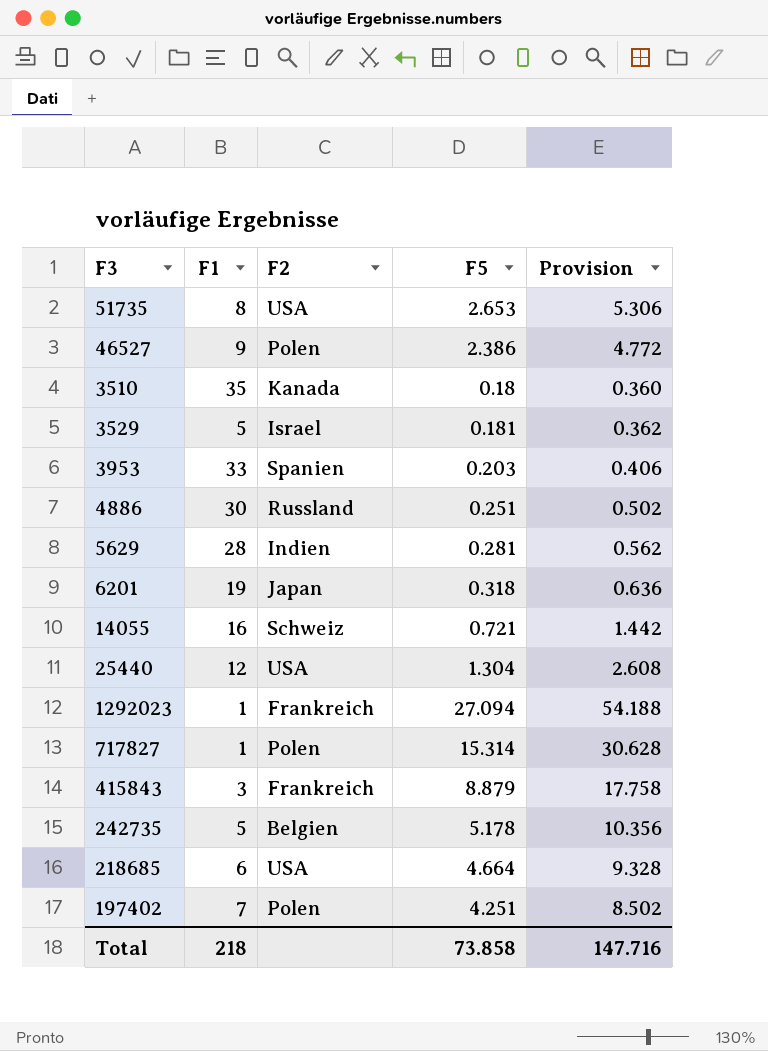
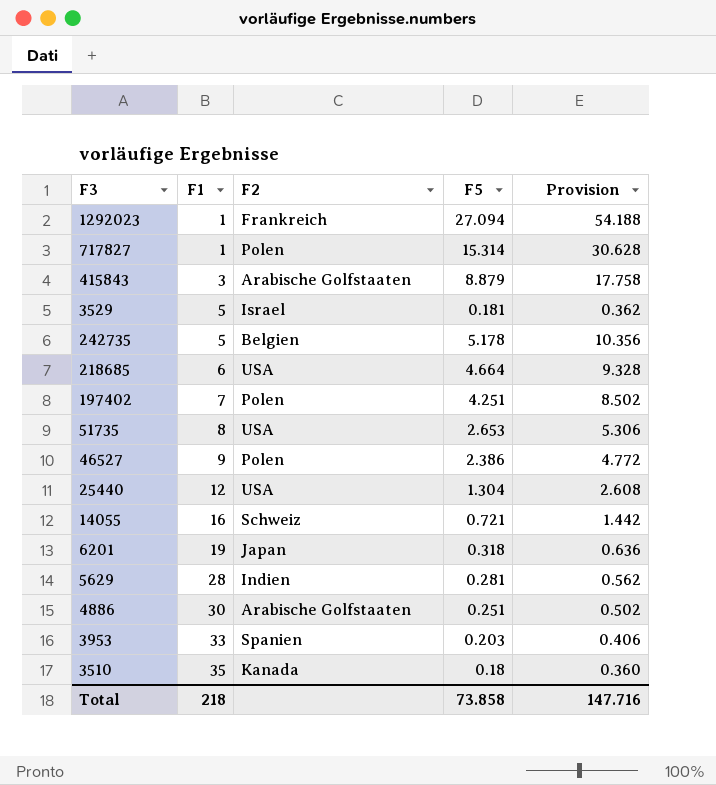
row order: none -> F1 ascending
415843 | F2: Frankreich -> Arabische Golfstaaten
4886 | F2: Russland -> Arabische Golfstaaten

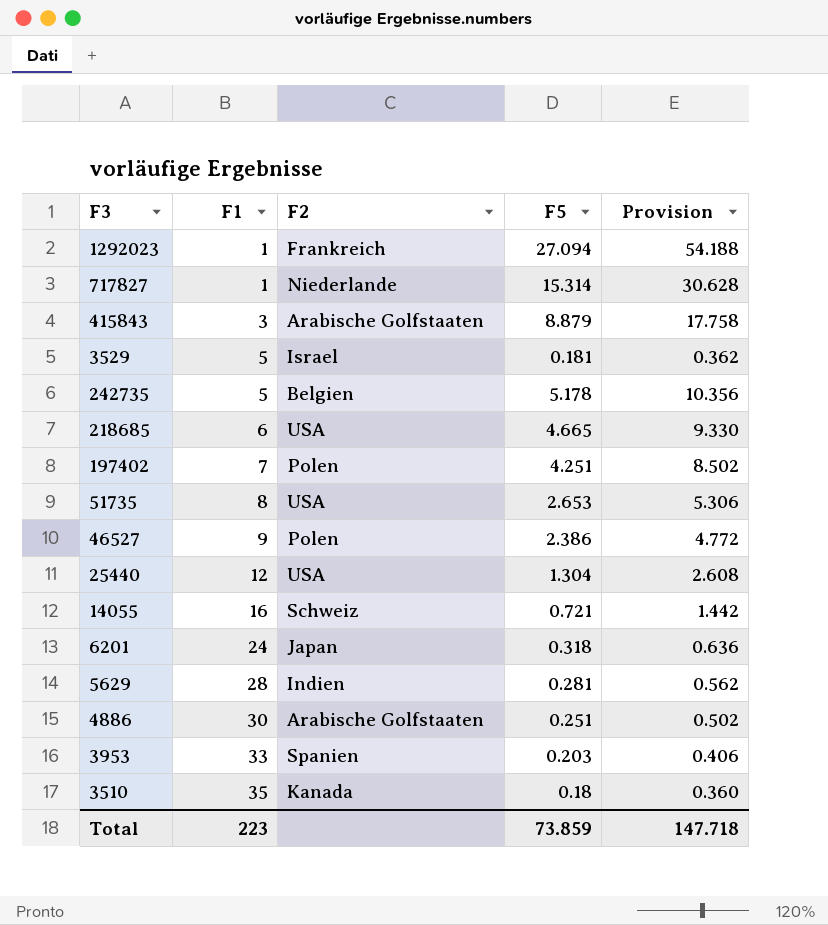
717827 | F2: Polen -> Niederlande
218685 | F5: 4.664 -> 4.665
218685 | Provision: 9.328 -> 9.330
6201 | F1: 19 -> 24
Total | F1: 218 -> 223
Total | F5: 73.858 -> 73.859
Total | Provision: 147.716 -> 147.718

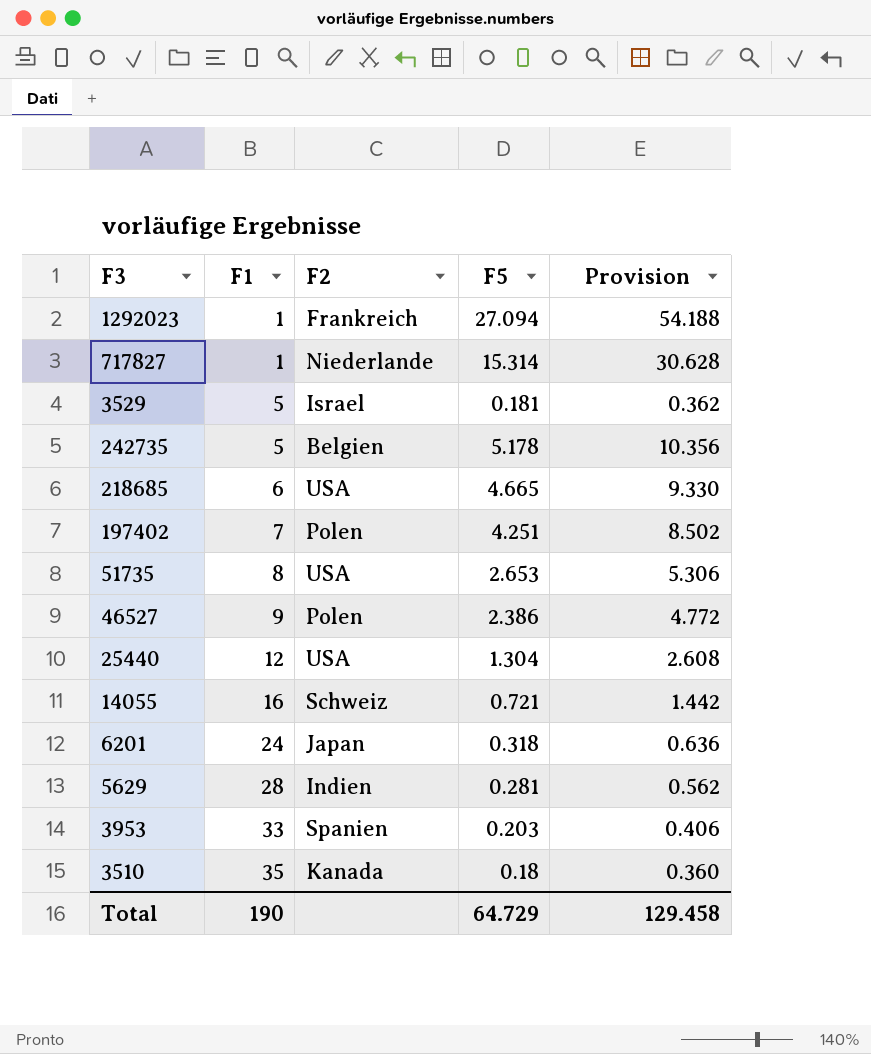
row 415843: 3 | Arabische Golfstaaten | 8.879 | 17.758 -> none
row 4886: 30 | Arabische Golfstaaten | 0.251 | 0.502 -> none
Total | F1: 223 -> 190
Total | F5: 73.859 -> 64.729
Total | Provision: 147.718 -> 129.458

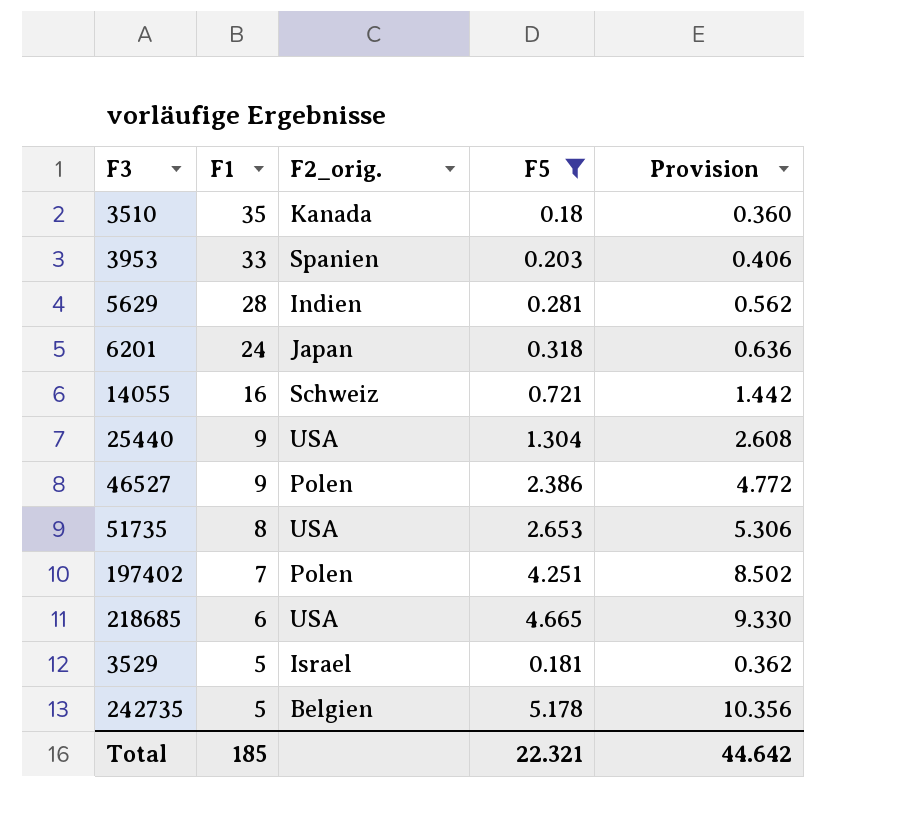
filter: none -> F5 <= 5.178
row order: F1 ascending -> F1 descending
column name: F2 -> F2_orig.
25440 | F1: 12 -> 9
Total | F1: 190 -> 185
Total | F5: 64.729 -> 22.321
Total | Provision: 129.458 -> 44.642

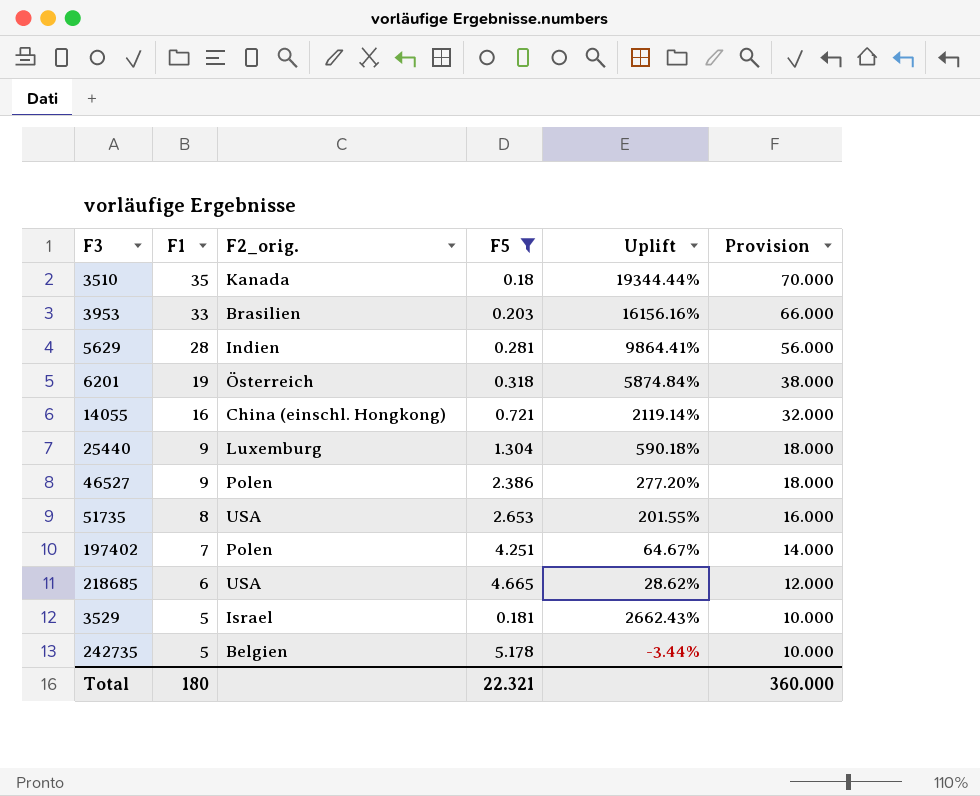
column Uplift | formula: none -> ([F1] - [F5]) / [F5]
column Provision | formula: [F5] * 2 -> [F1] * 2
3953 | F2_orig.: Spanien -> Brasilien
6201 | F1: 24 -> 19
6201 | F2_orig.: Japan -> Österreich
14055 | F2_orig.: Schweiz -> China (einschl. Hongkong)
25440 | F2_orig.: USA -> Luxemburg
Total | F1: 185 -> 180
Total | Provision: 44.642 -> 360.000

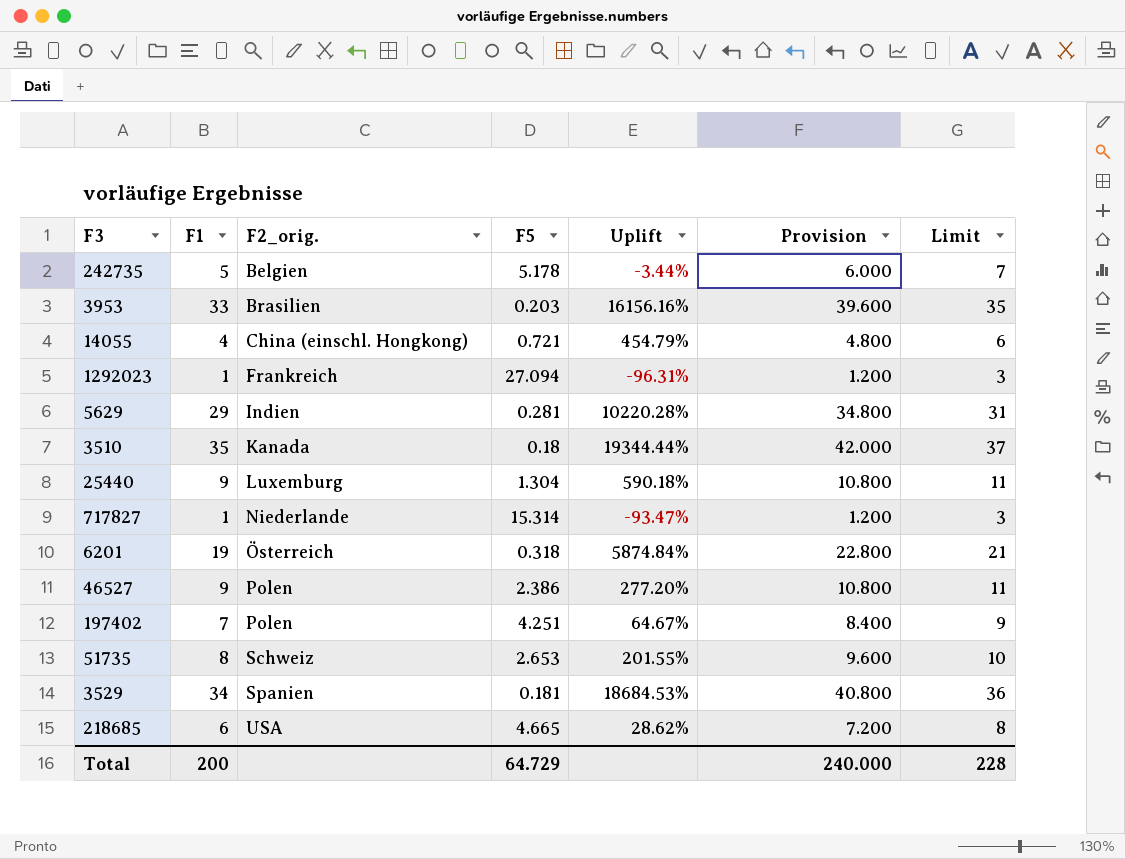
filter: F5 <= 5.178 -> none
row order: F1 descending -> F2_orig. ascending
column Provision | formula: [F1] * 2 -> [F1] * 1.2
column Limit | formula: none -> [F1] + 2
14055 | F1: 16 -> 4
14055 | Uplift: 2119.14% -> 454.79%
5629 | F1: 28 -> 29
5629 | Uplift: 9864.41% -> 10220.28%
51735 | F2_orig.: USA -> Schweiz
3529 | F1: 5 -> 34
3529 | F2_orig.: Israel -> Spanien
3529 | Uplift: 2662.43% -> 18684.53%
Total | F1: 180 -> 200
Total | F5: 22.321 -> 64.729
Total | Provision: 360.000 -> 240.000

